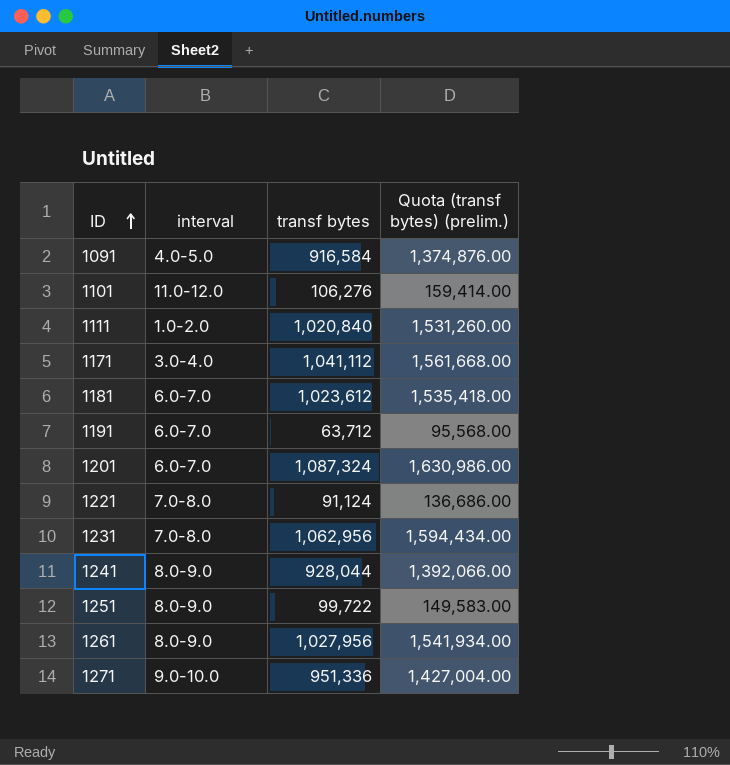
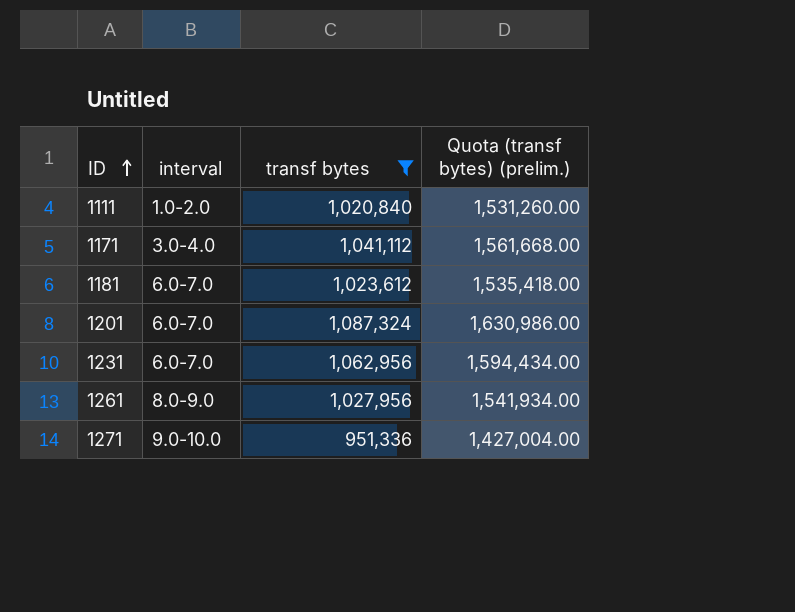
filter: none -> transf bytes >= 951,336
1231 | interval: 7.0-8.0 -> 6.0-7.0

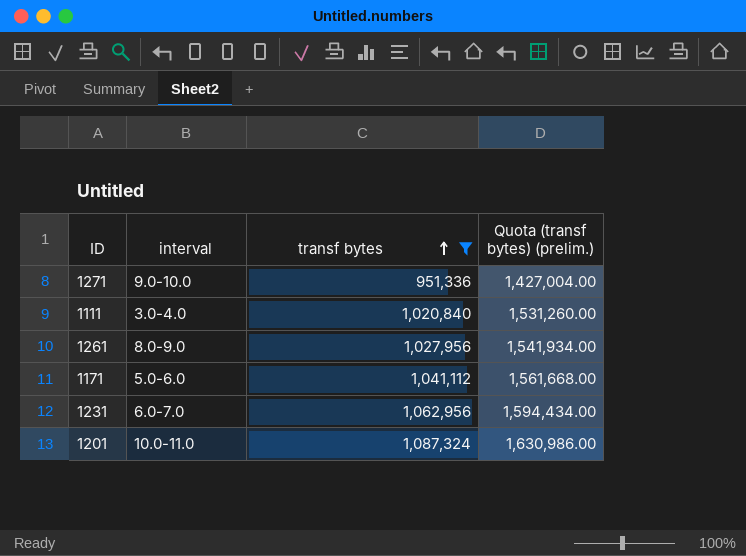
row order: ID ascending -> transf bytes ascending
row 1181: 6.0-7.0 | 1,023,612 | 1,535,418.00 -> none
1111 | interval: 1.0-2.0 -> 3.0-4.0
1171 | interval: 3.0-4.0 -> 5.0-6.0
1201 | interval: 6.0-7.0 -> 10.0-11.0

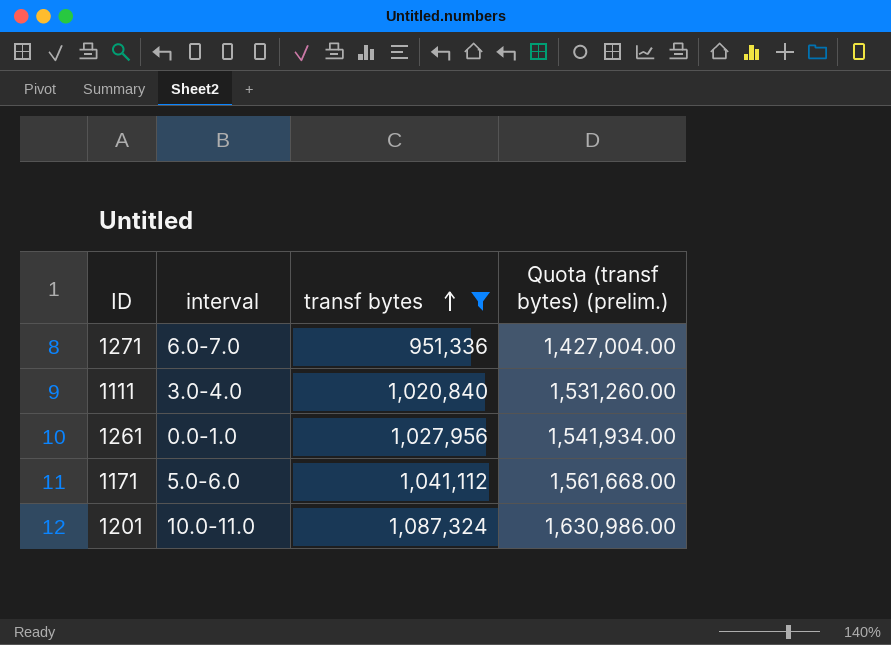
row 1231: 6.0-7.0 | 1,062,956 | 1,594,434.00 -> none
1271 | interval: 9.0-10.0 -> 6.0-7.0
1261 | interval: 8.0-9.0 -> 0.0-1.0

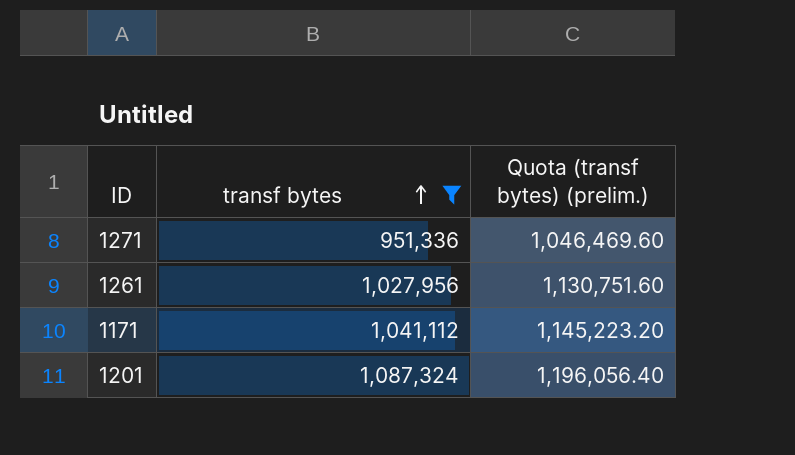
column interval | position: 2 -> none
column Quota (transf bytes) (prelim.) | formula: [transf bytes] * 1.5 -> [transf bytes] * 1.1
row 1111: 3.0-4.0 | 1,020,840 | 1,531,260.00 -> none

